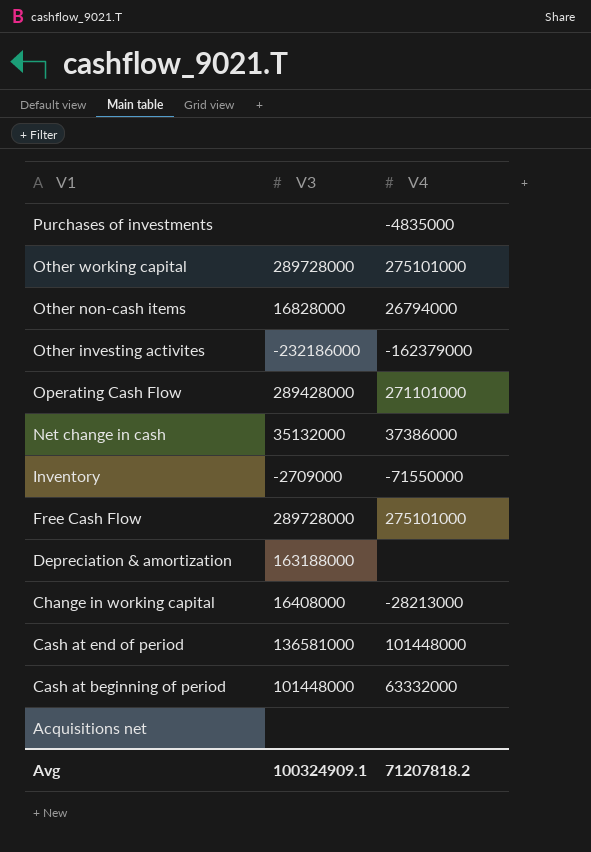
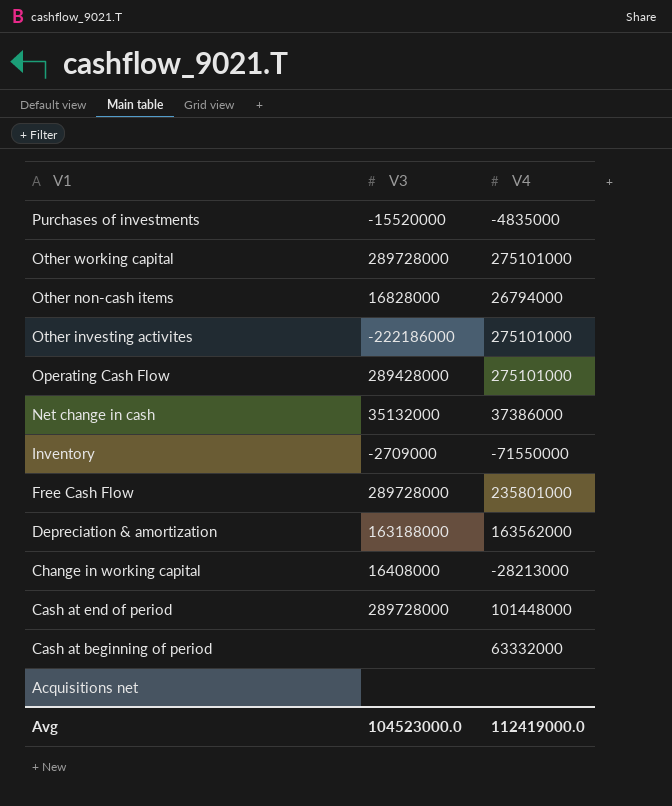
Purchases of investments | V3: none -> -15520000
Other investing activites | V3: -232186000 -> -222186000
Other investing activites | V4: -162379000 -> 275101000
Operating Cash Flow | V4: 271101000 -> 275101000
Free Cash Flow | V4: 275101000 -> 235801000
Depreciation & amortization | V4: none -> 163562000
Cash at end of period | V3: 136581000 -> 289728000
Cash at beginning of period | V3: 101448000 -> none
Avg | V3: 100324909.1 -> 104523000.0
Avg | V4: 71207818.2 -> 112419000.0

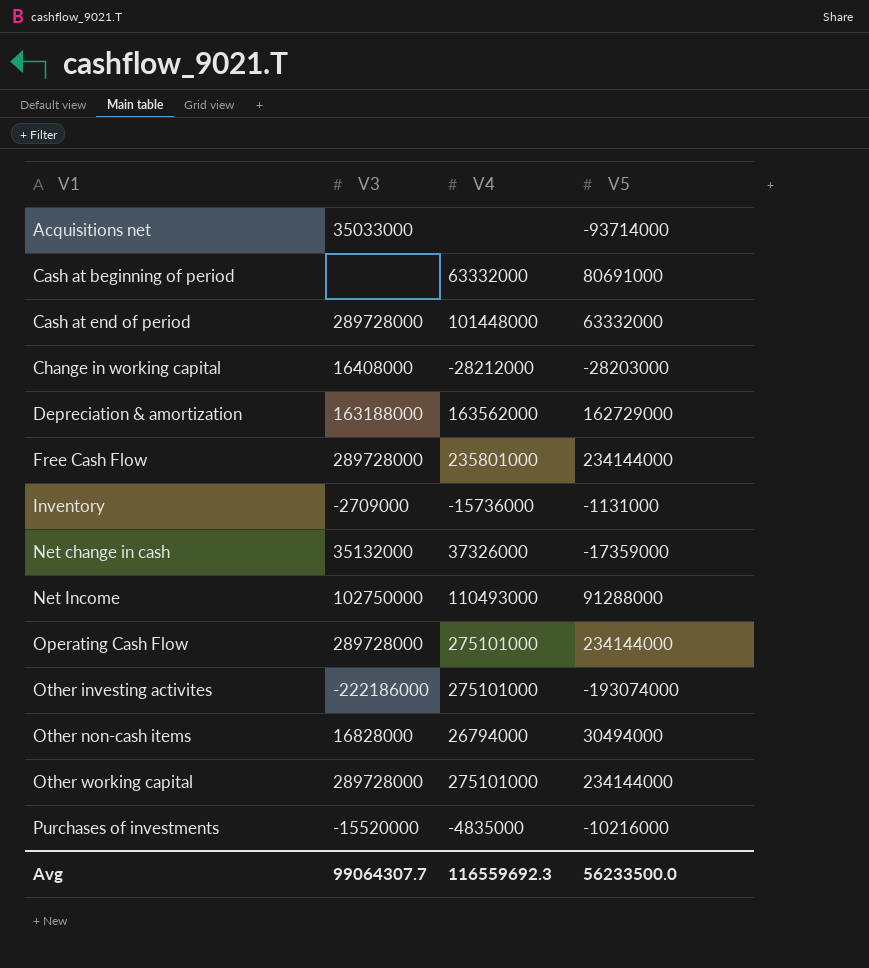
row order: V1 descending -> V1 ascending
column V5 | position: none -> 4
Acquisitions net | V3: none -> 35033000
Change in working capital | V4: -28213000 -> -28212000
Inventory | V4: -71550000 -> -15736000
Net change in cash | V4: 37386000 -> 37326000
row Net Income: none -> 102750000 | 110493000 | 91288000
Operating Cash Flow | V3: 289428000 -> 289728000
Avg | V3: 104523000.0 -> 99064307.7
Avg | V4: 112419000.0 -> 116559692.3

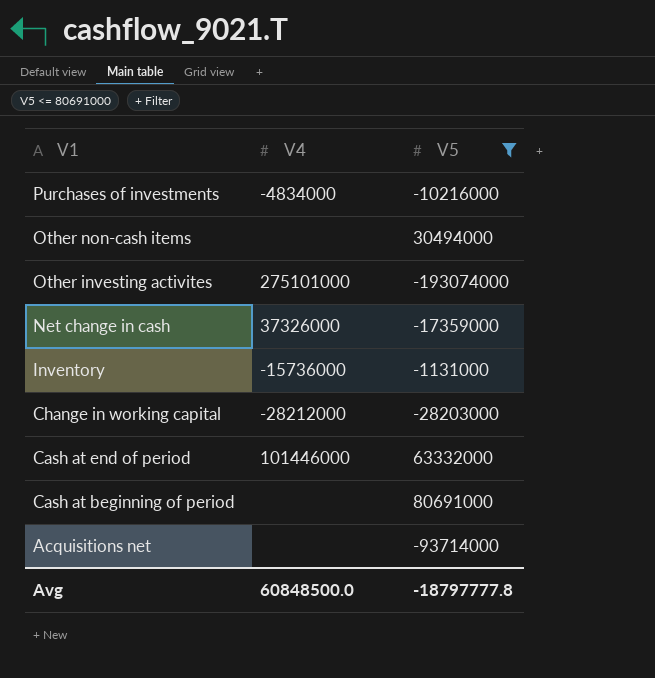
filter: none -> V5 <= 80691000
row order: V1 ascending -> V1 descending
column V3 | position: 2 -> none
Purchases of investments | V4: -4835000 -> -4834000
Other non-cash items | V4: 26794000 -> none
Cash at end of period | V4: 101448000 -> 101446000
Cash at beginning of period | V4: 63332000 -> none
Avg | V4: 116559692.3 -> 60848500.0
Avg | V5: 56233500.0 -> -18797777.8

